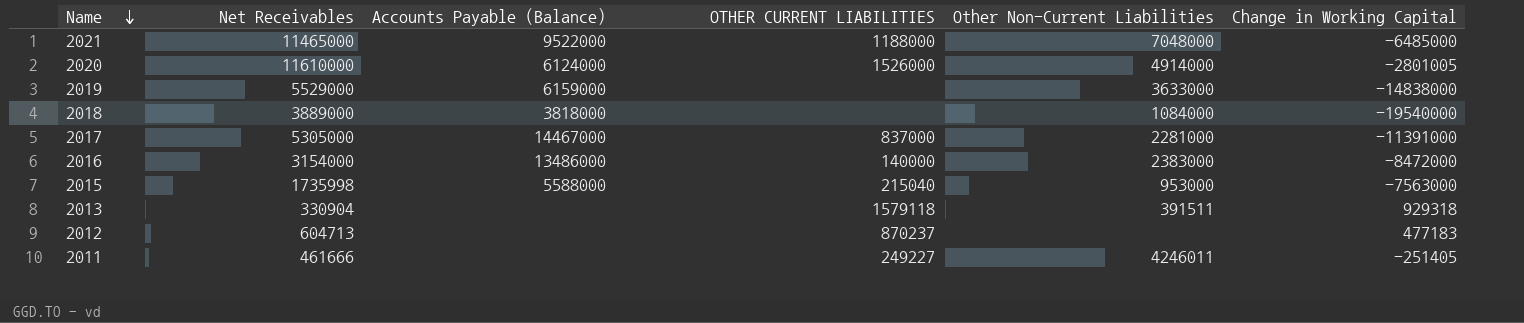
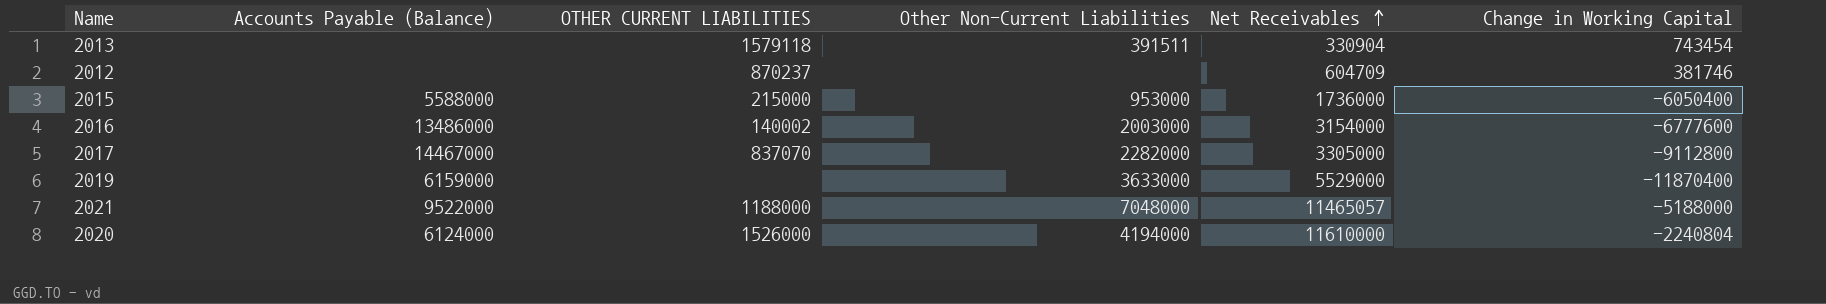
row order: Name descending -> Net Receivables ascending
column Net Receivables | position: 2 -> 5
row 2018: 3889000 | 3818000 | none | 1084000 | -19540000 -> none
row 2011: 461666 | none | 249227 | 4246011 | -251405 -> none
2013 | Change in Working Capital: 929318 -> 743454
2012 | Net Receivables: 604713 -> 604709
2012 | Change in Working Capital: 477183 -> 381746
2015 | OTHER CURRENT LIABILITIES: 215040 -> 215000
2015 | Net Receivables: 1735998 -> 1736000
2015 | Change in Working Capital: -7563000 -> -6050400
2016 | OTHER CURRENT LIABILITIES: 140000 -> 140002
2016 | Other Non-Current Liabilities: 2383000 -> 2003000
2016 | Change in Working Capital: -8472000 -> -6777600
2017 | OTHER CURRENT LIABILITIES: 837000 -> 837070
2017 | Other Non-Current Liabilities: 2281000 -> 2282000
2017 | Net Receivables: 5305000 -> 3305000
2017 | Change in Working Capital: -11391000 -> -9112800
2019 | Change in Working Capital: -14838000 -> -11870400
2021 | Net Receivables: 11465000 -> 11465057
2021 | Change in Working Capital: -6485000 -> -5188000
2020 | Other Non-Current Liabilities: 4914000 -> 4194000
2020 | Change in Working Capital: -2801005 -> -2240804

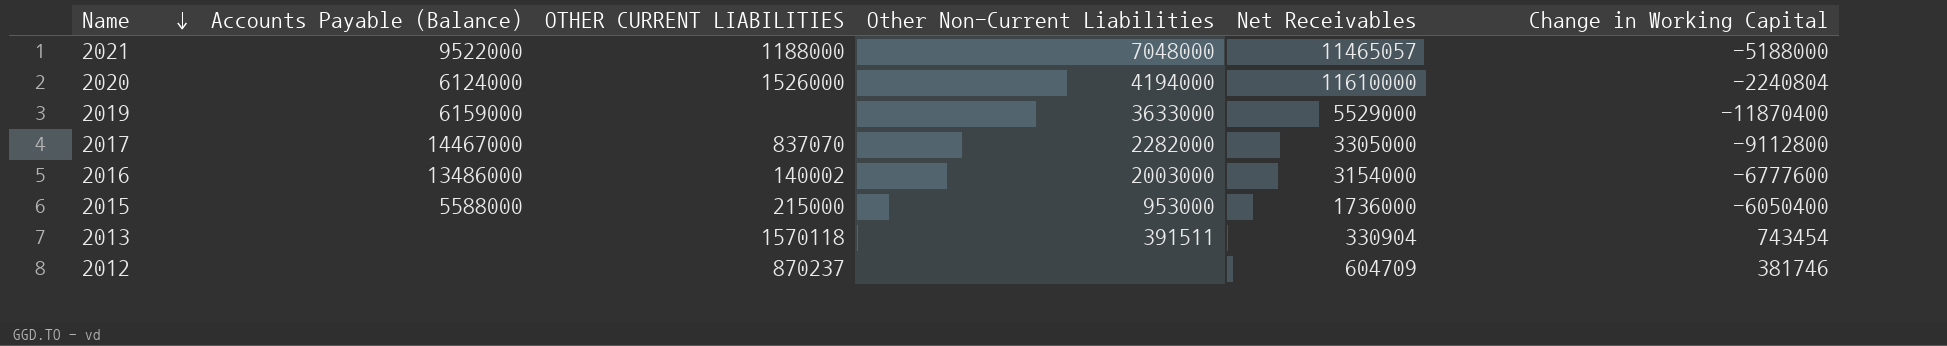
row order: Net Receivables ascending -> Name descending
2013 | OTHER CURRENT LIABILITIES: 1579118 -> 1570118

